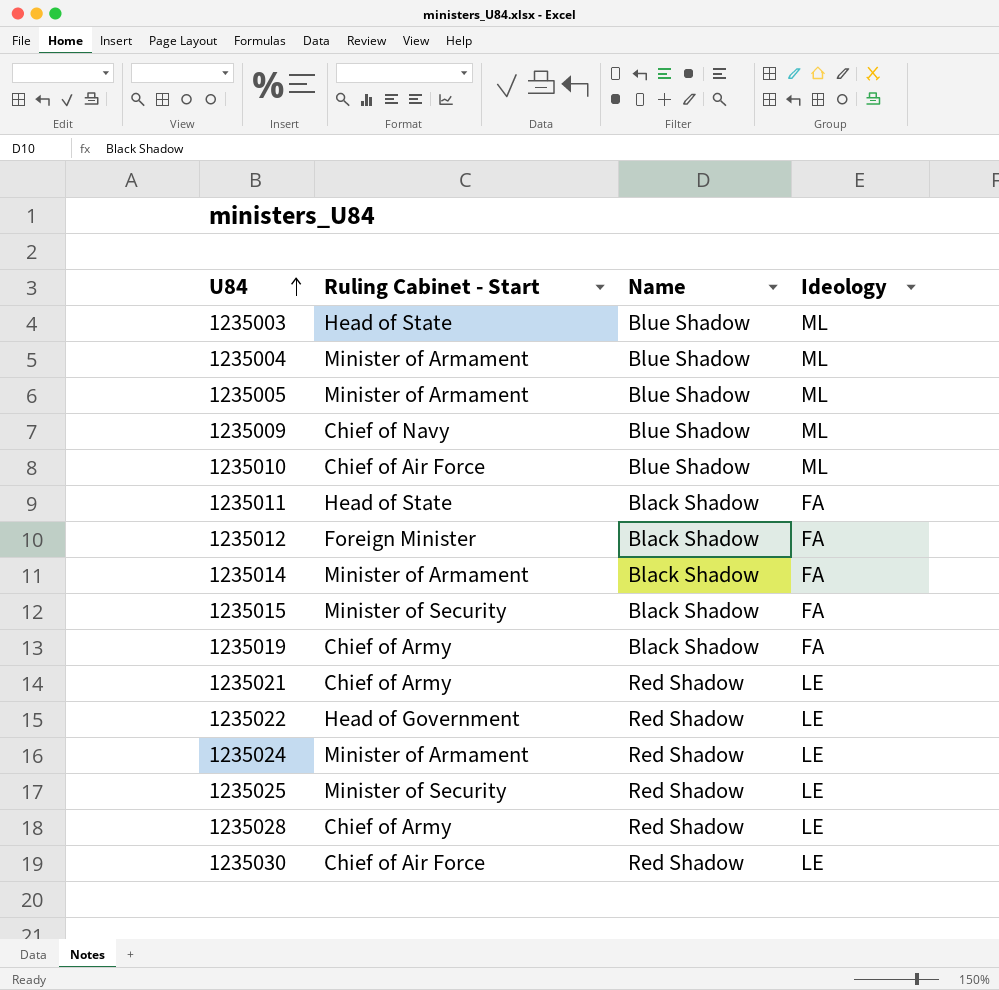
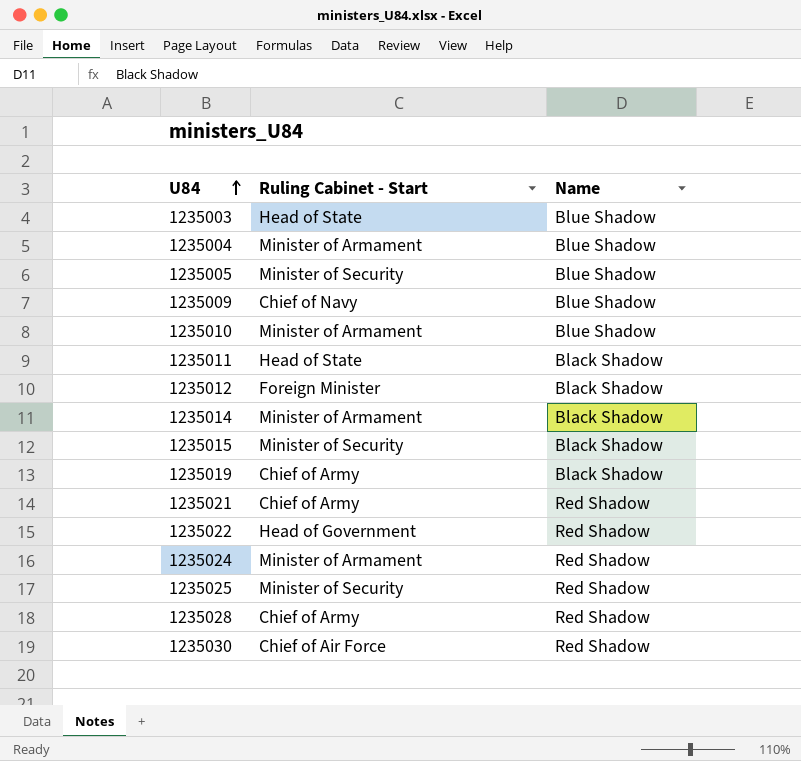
column Ideology | position: 4 -> none
1235005 | Ruling Cabinet - Start: Minister of Armament -> Minister of Security
1235010 | Ruling Cabinet - Start: Chief of Air Force -> Minister of Armament

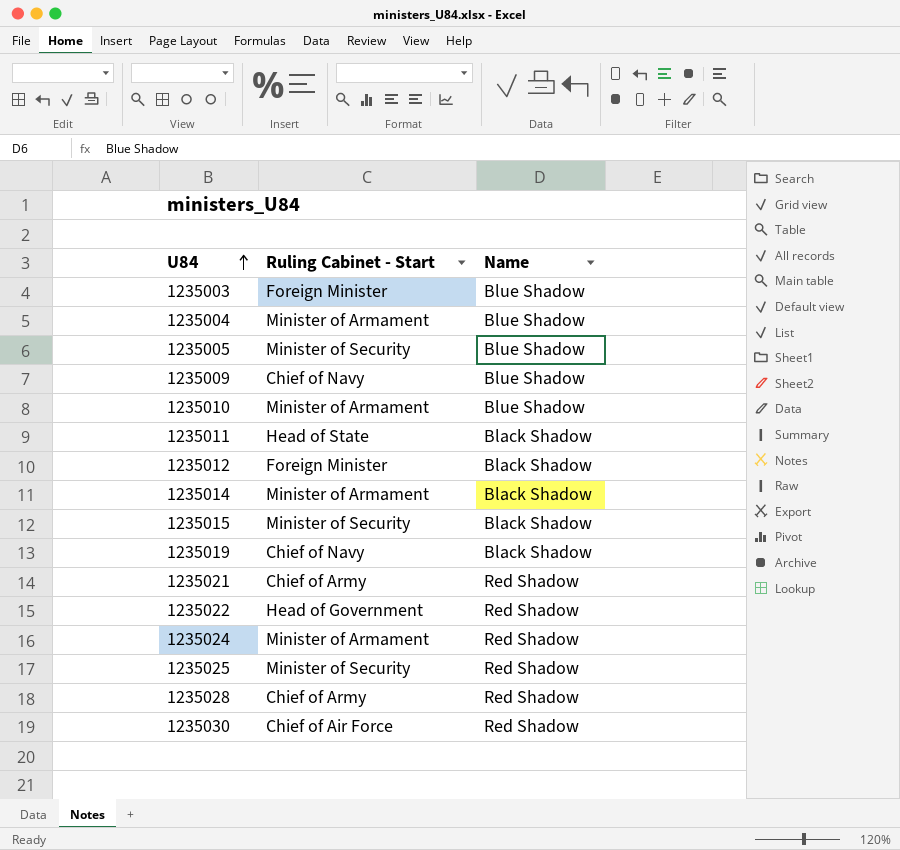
1235003 | Ruling Cabinet - Start: Head of State -> Foreign Minister
1235019 | Ruling Cabinet - Start: Chief of Army -> Chief of Navy

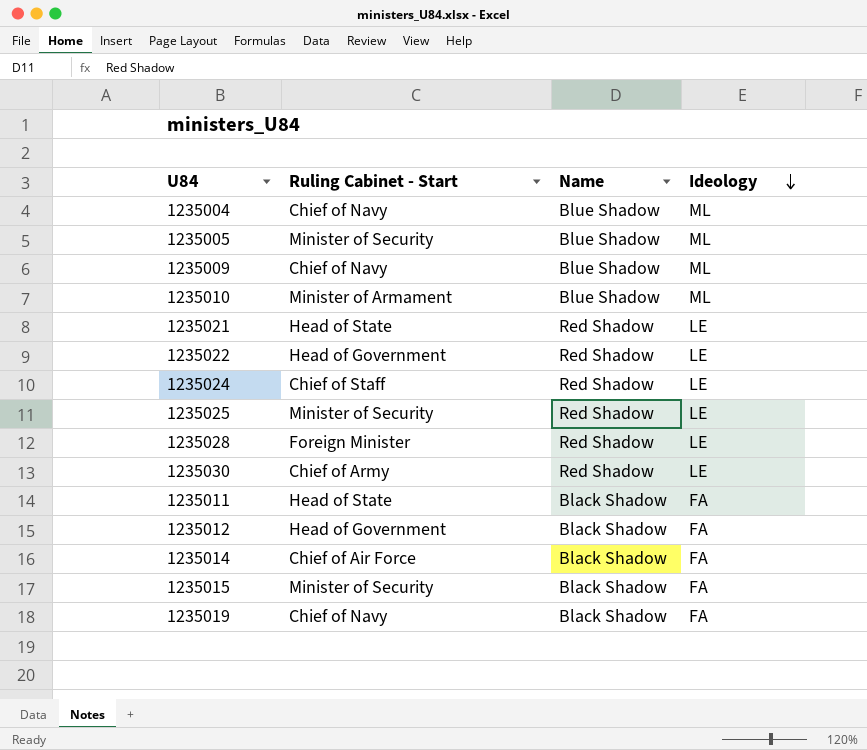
row order: U84 ascending -> Ideology descending
column Ideology | position: none -> 4
row 1235003: Foreign Minister | Blue Shadow -> none
1235004 | Ruling Cabinet - Start: Minister of Armament -> Chief of Navy
1235021 | Ruling Cabinet - Start: Chief of Army -> Head of State
1235024 | Ruling Cabinet - Start: Minister of Armament -> Chief of Staff
1235028 | Ruling Cabinet - Start: Chief of Army -> Foreign Minister
1235030 | Ruling Cabinet - Start: Chief of Air Force -> Chief of Army
1235012 | Ruling Cabinet - Start: Foreign Minister -> Head of Government
1235014 | Ruling Cabinet - Start: Minister of Armament -> Chief of Air Force

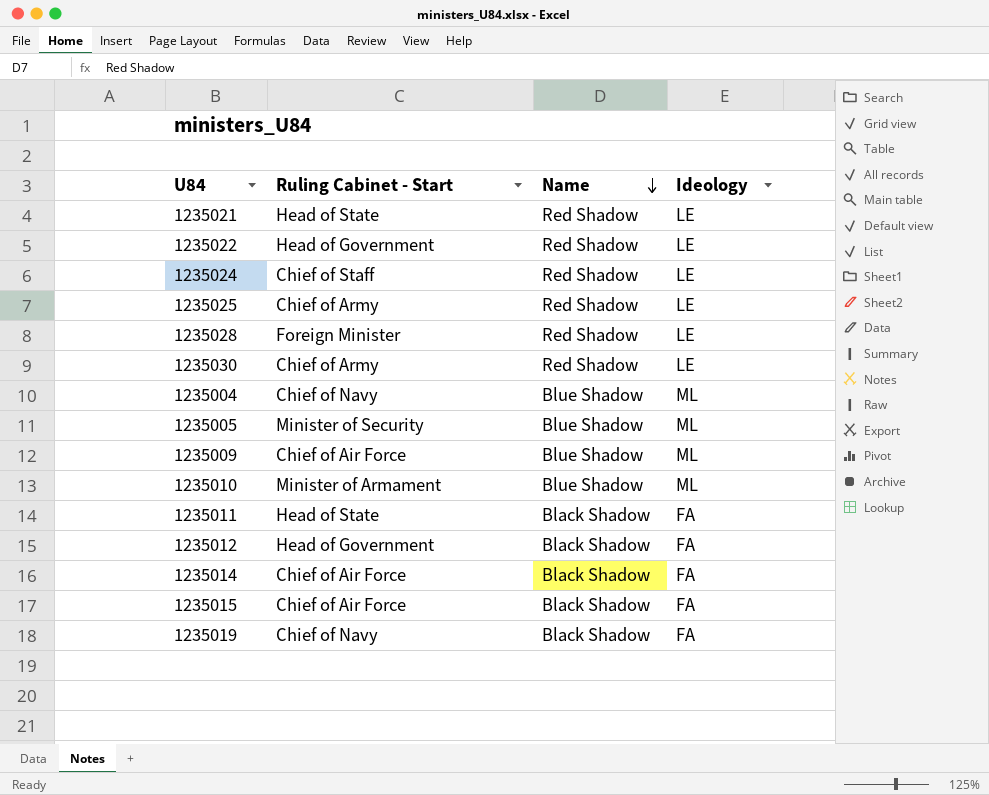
row order: Ideology descending -> Name descending
1235025 | Ruling Cabinet - Start: Minister of Security -> Chief of Army
1235009 | Ruling Cabinet - Start: Chief of Navy -> Chief of Air Force
1235015 | Ruling Cabinet - Start: Minister of Security -> Chief of Air Force

